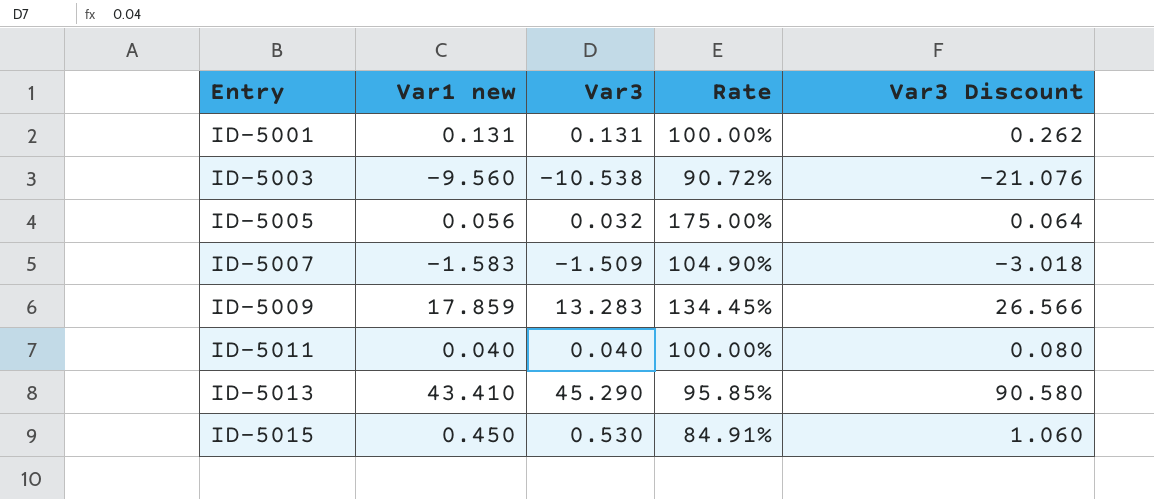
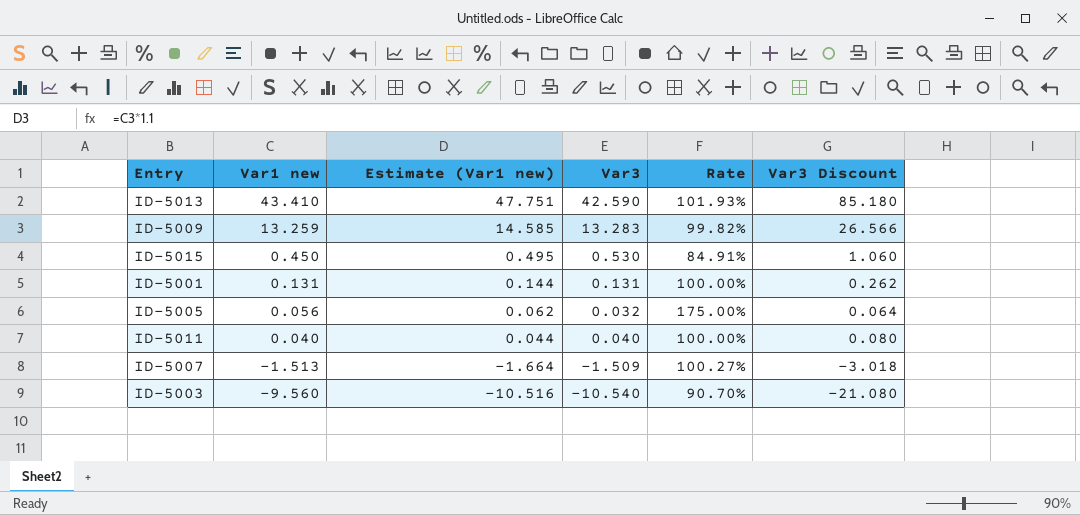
row order: Entry ascending -> Var1 new descending
column Estimate (Var1 new) | formula: none -> [Var1 new] * 1.1
ID-5013 | Var3: 45.290 -> 42.590
ID-5013 | Rate: 95.85% -> 101.93%
ID-5013 | Var3 Discount: 90.580 -> 85.180
ID-5009 | Var1 new: 17.859 -> 13.259
ID-5009 | Rate: 134.45% -> 99.82%
ID-5007 | Var1 new: -1.583 -> -1.513
ID-5007 | Rate: 104.90% -> 100.27%
ID-5003 | Var3: -10.538 -> -10.540
ID-5003 | Rate: 90.72% -> 90.70%
ID-5003 | Var3 Discount: -21.076 -> -21.080

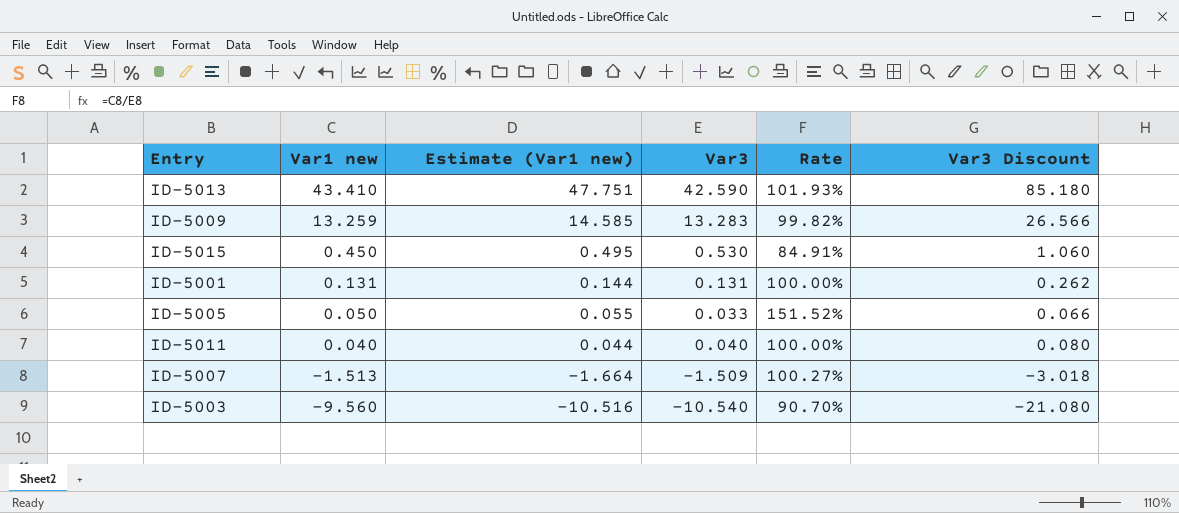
ID-5005 | Var1 new: 0.056 -> 0.050
ID-5005 | Estimate (Var1 new): 0.062 -> 0.055
ID-5005 | Var3: 0.032 -> 0.033
ID-5005 | Rate: 175.00% -> 151.52%
ID-5005 | Var3 Discount: 0.064 -> 0.066

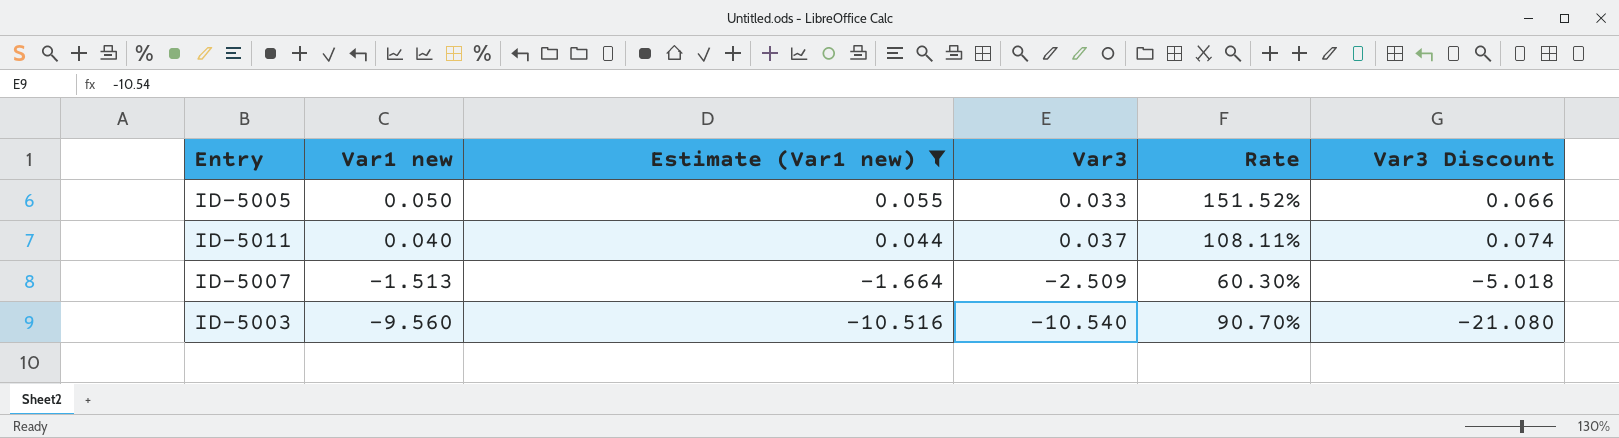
filter: none -> Estimate (Var1 new) <= 0.055
ID-5011 | Var3: 0.040 -> 0.037
ID-5011 | Rate: 100.00% -> 108.11%
ID-5011 | Var3 Discount: 0.080 -> 0.074
ID-5007 | Var3: -1.509 -> -2.509
ID-5007 | Rate: 100.27% -> 60.30%
ID-5007 | Var3 Discount: -3.018 -> -5.018

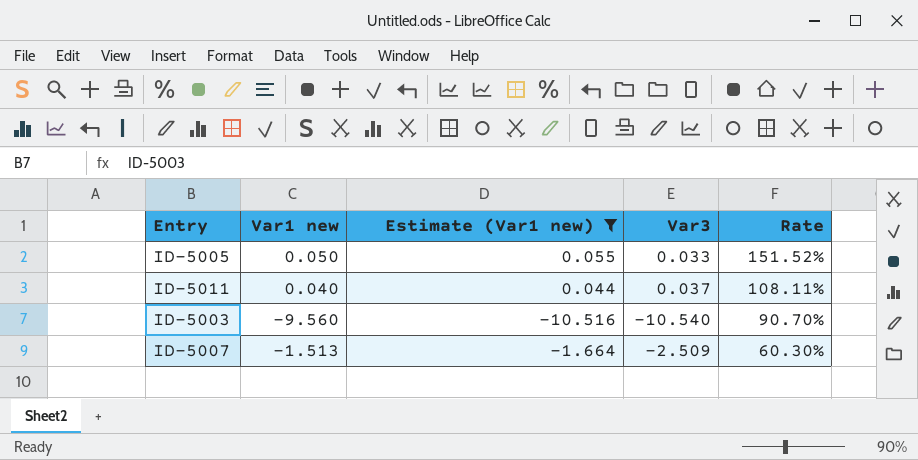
row order: Var1 new descending -> Rate descending
column Var3 Discount | formula: [Var3] * 2 -> none

